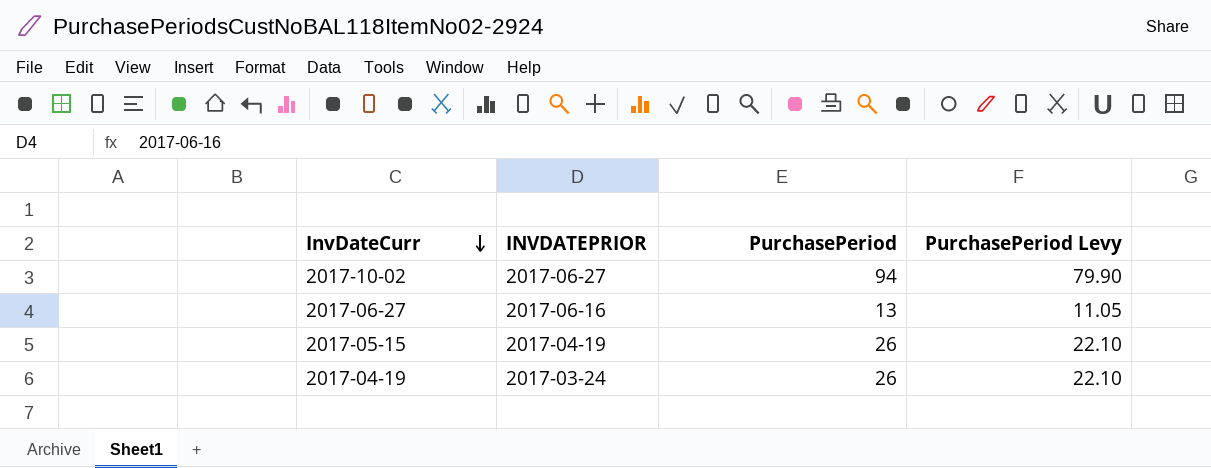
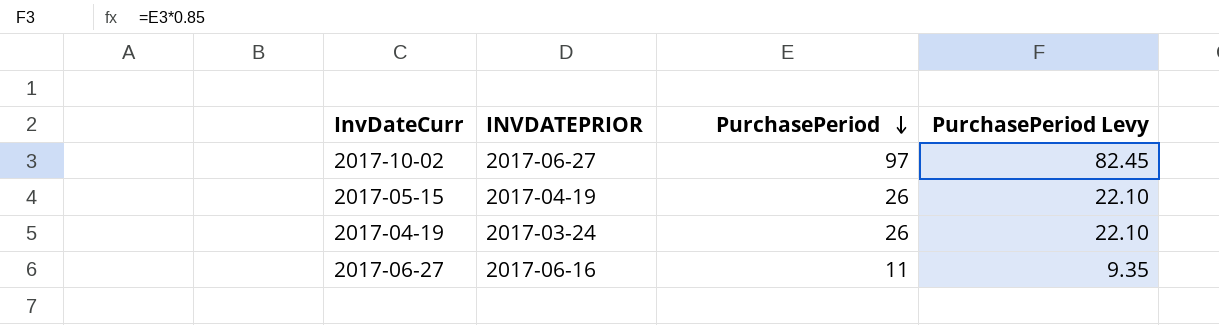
row order: InvDateCurr descending -> PurchasePeriod descending
2017-10-02 | PurchasePeriod: 94 -> 97
2017-10-02 | PurchasePeriod Levy: 79.90 -> 82.45
2017-06-27 | PurchasePeriod: 13 -> 11
2017-06-27 | PurchasePeriod Levy: 11.05 -> 9.35

